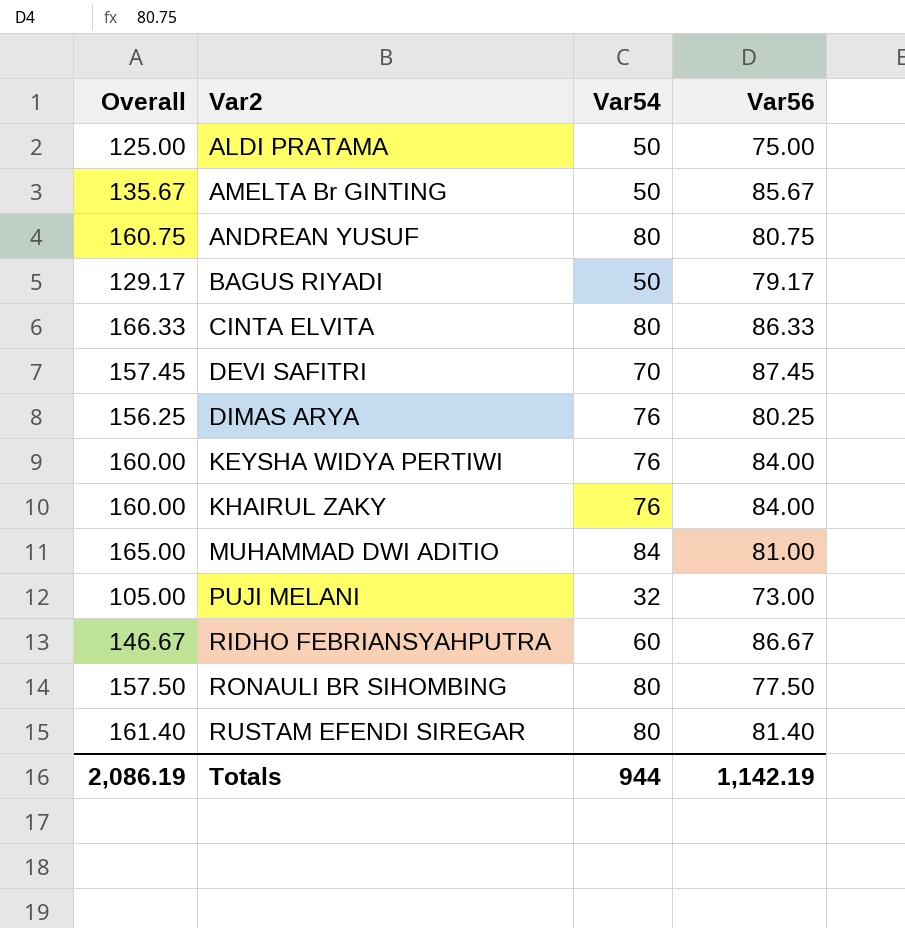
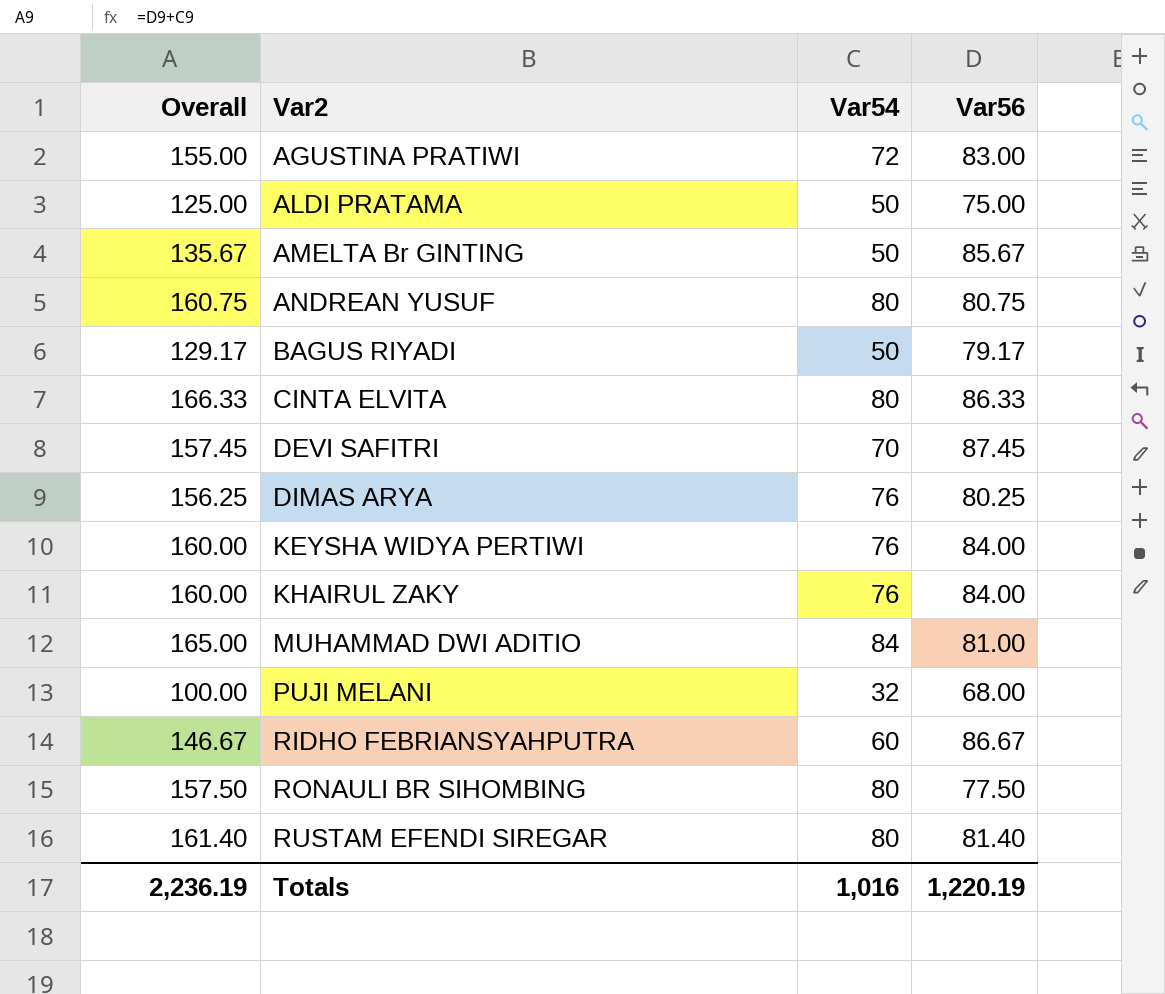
row AGUSTINA PRATIWI: none -> 155.00 | 72 | 83.00
PUJI MELANI | Overall: 105.00 -> 100.00
PUJI MELANI | Var56: 73.00 -> 68.00
Totals | Overall: 2,086.19 -> 2,236.19
Totals | Var54: 944 -> 1,016
Totals | Var56: 1,142.19 -> 1,220.19

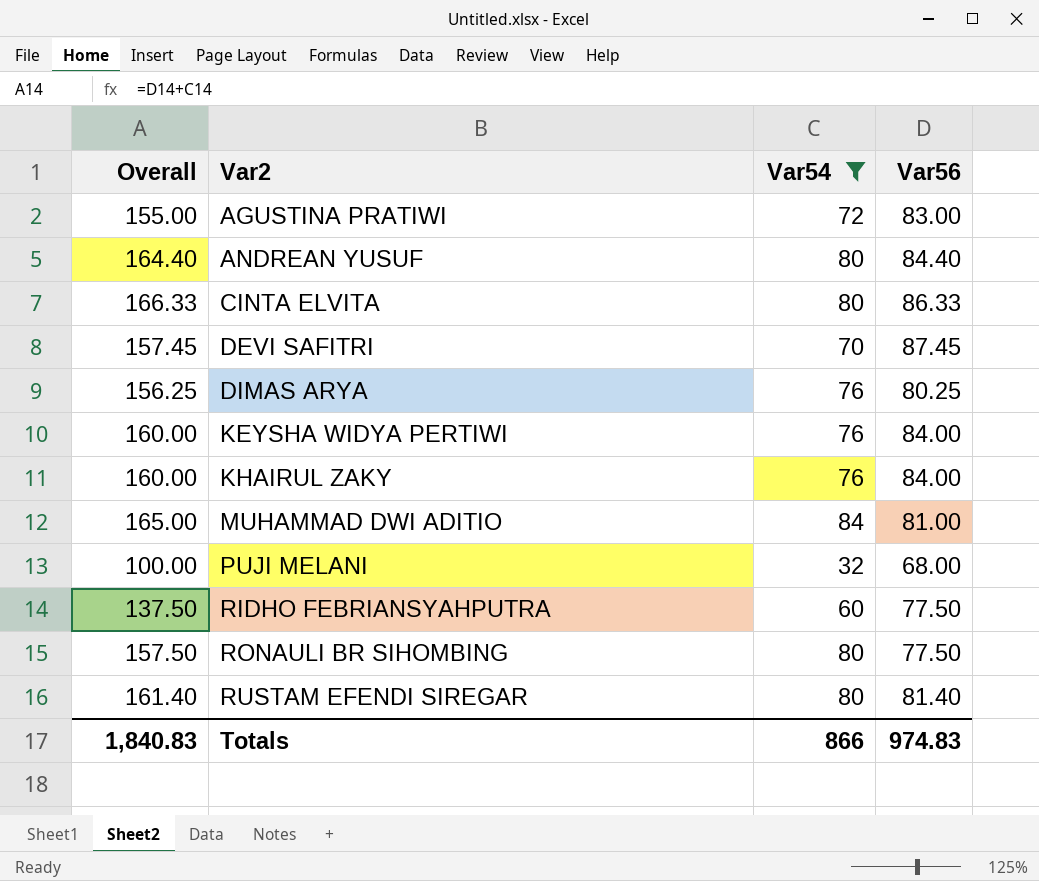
filter: none -> Var54 != 50
ANDREAN YUSUF | Overall: 160.75 -> 164.40
ANDREAN YUSUF | Var56: 80.75 -> 84.40
RIDHO FEBRIANSYAHPUTRA | Overall: 146.67 -> 137.50
RIDHO FEBRIANSYAHPUTRA | Var56: 86.67 -> 77.50
Totals | Overall: 2,236.19 -> 1,840.83
Totals | Var54: 1,016 -> 866
Totals | Var56: 1,220.19 -> 974.83

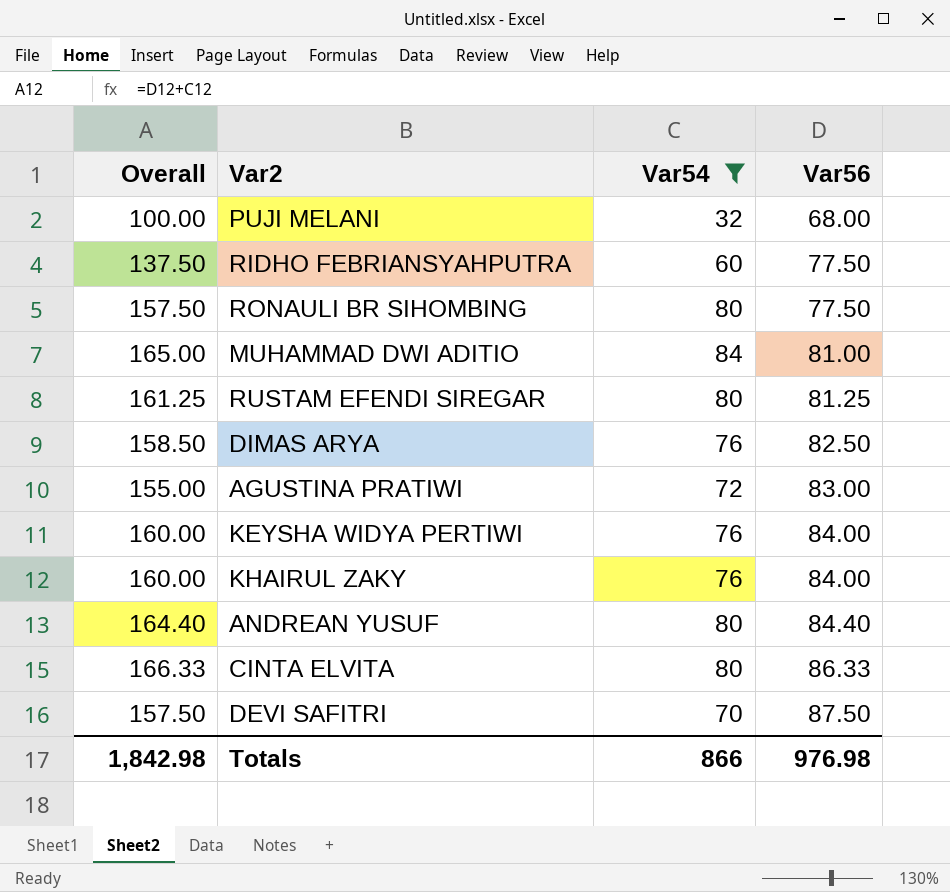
row order: Var2 ascending -> Var56 ascending
RUSTAM EFENDI SIREGAR | Overall: 161.40 -> 161.25
RUSTAM EFENDI SIREGAR | Var56: 81.40 -> 81.25
DIMAS ARYA | Overall: 156.25 -> 158.50
DIMAS ARYA | Var56: 80.25 -> 82.50
DEVI SAFITRI | Overall: 157.45 -> 157.50
DEVI SAFITRI | Var56: 87.45 -> 87.50
Totals | Overall: 1,840.83 -> 1,842.98
Totals | Var56: 974.83 -> 976.98

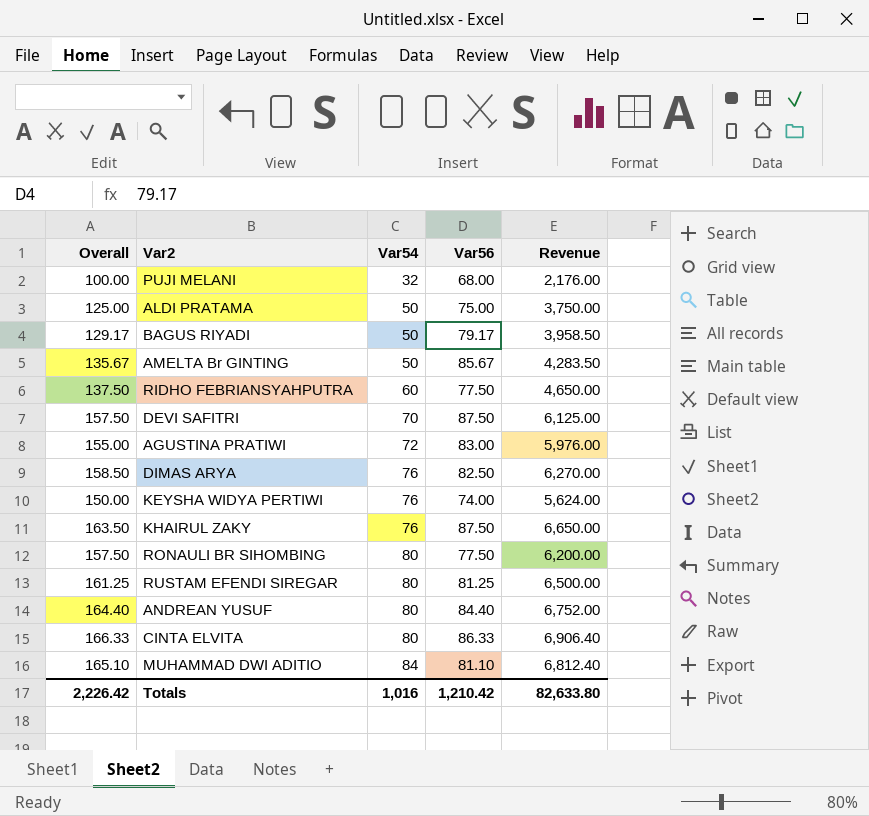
filter: Var54 != 50 -> none
row order: Var56 ascending -> Var54 ascending
column Revenue | formula: none -> [Var54] * [Var56]
KEYSHA WIDYA PERTIWI | Overall: 160.00 -> 150.00
KEYSHA WIDYA PERTIWI | Var56: 84.00 -> 74.00
KHAIRUL ZAKY | Overall: 160.00 -> 163.50
KHAIRUL ZAKY | Var56: 84.00 -> 87.50
MUHAMMAD DWI ADITIO | Overall: 165.00 -> 165.10
MUHAMMAD DWI ADITIO | Var56: 81.00 -> 81.10
Totals | Overall: 1,842.98 -> 2,226.42
Totals | Var54: 866 -> 1,016
Totals | Var56: 976.98 -> 1,210.42

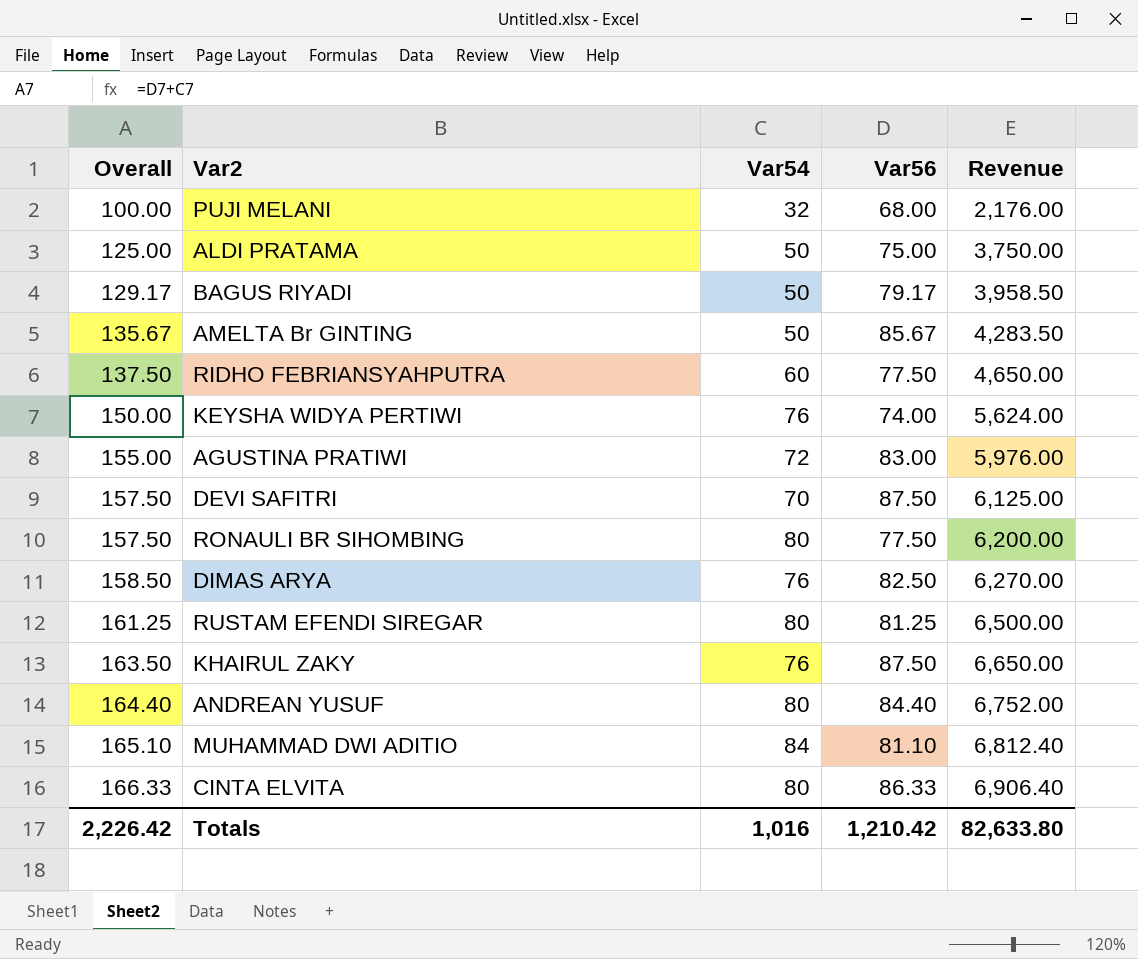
row order: Var54 ascending -> Overall ascending

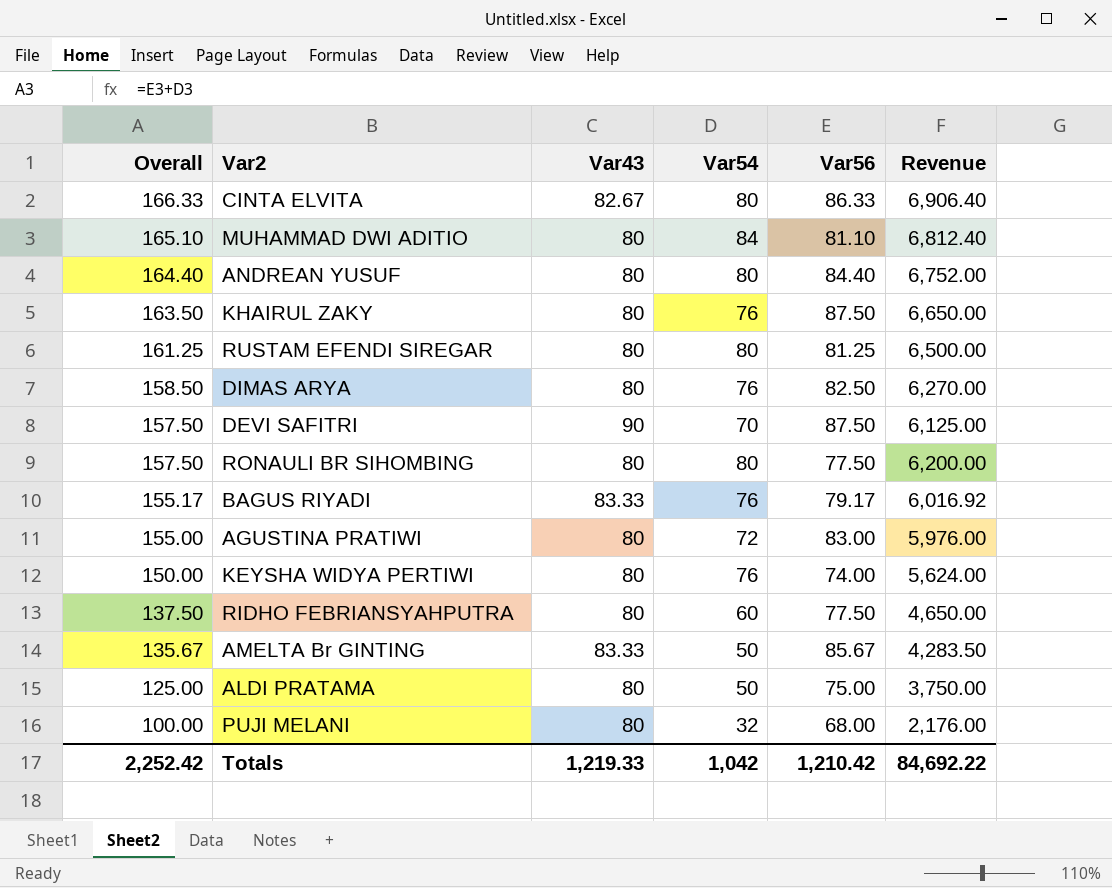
row order: Overall ascending -> Overall descending
column Var43 | position: none -> 3
BAGUS RIYADI | Overall: 129.17 -> 155.17
BAGUS RIYADI | Var54: 50 -> 76
BAGUS RIYADI | Revenue: 3,958.50 -> 6,016.92
Totals | Overall: 2,226.42 -> 2,252.42
Totals | Var54: 1,016 -> 1,042
Totals | Revenue: 82,633.80 -> 84,692.22

